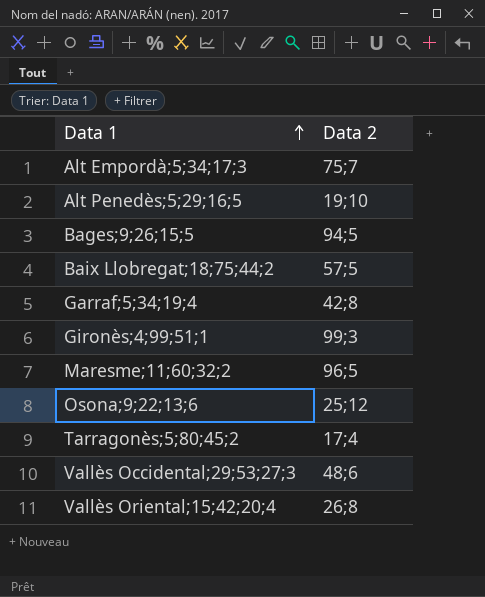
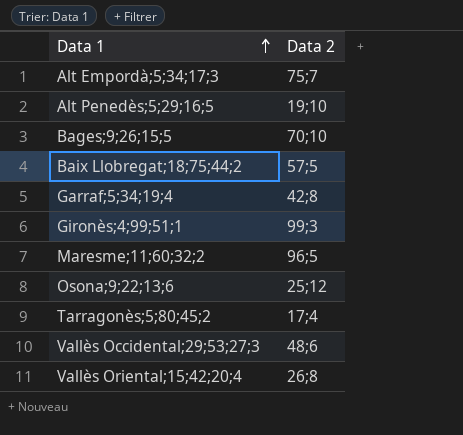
Bages;9;26;15;5 | Data 2: 94;5 -> 70;10

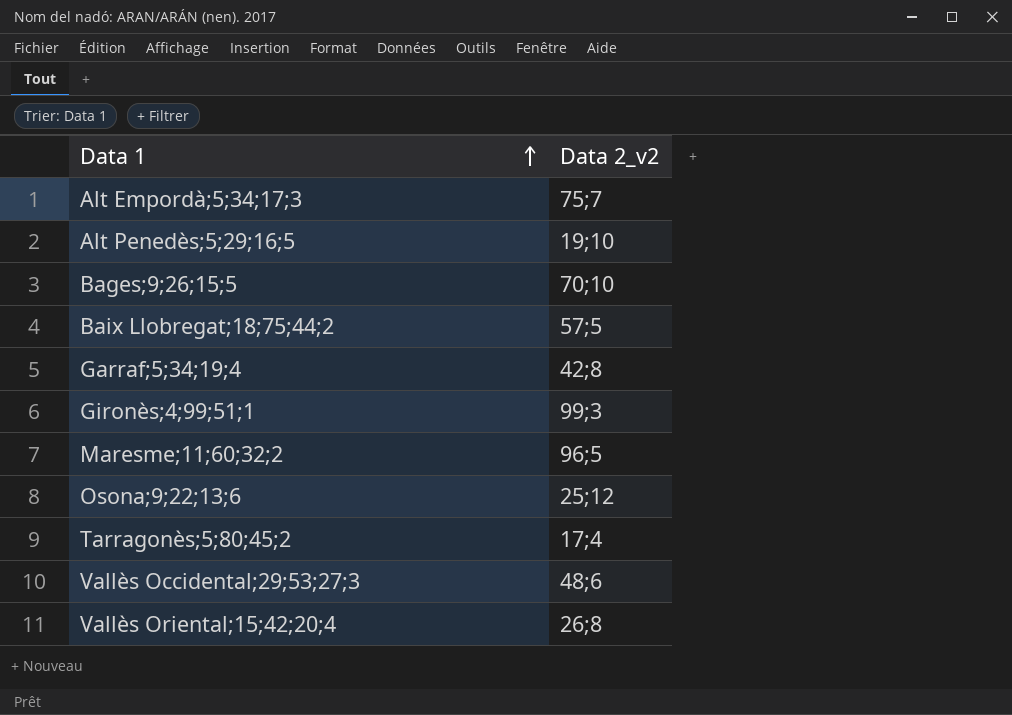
column name: Data 2 -> Data 2_v2

